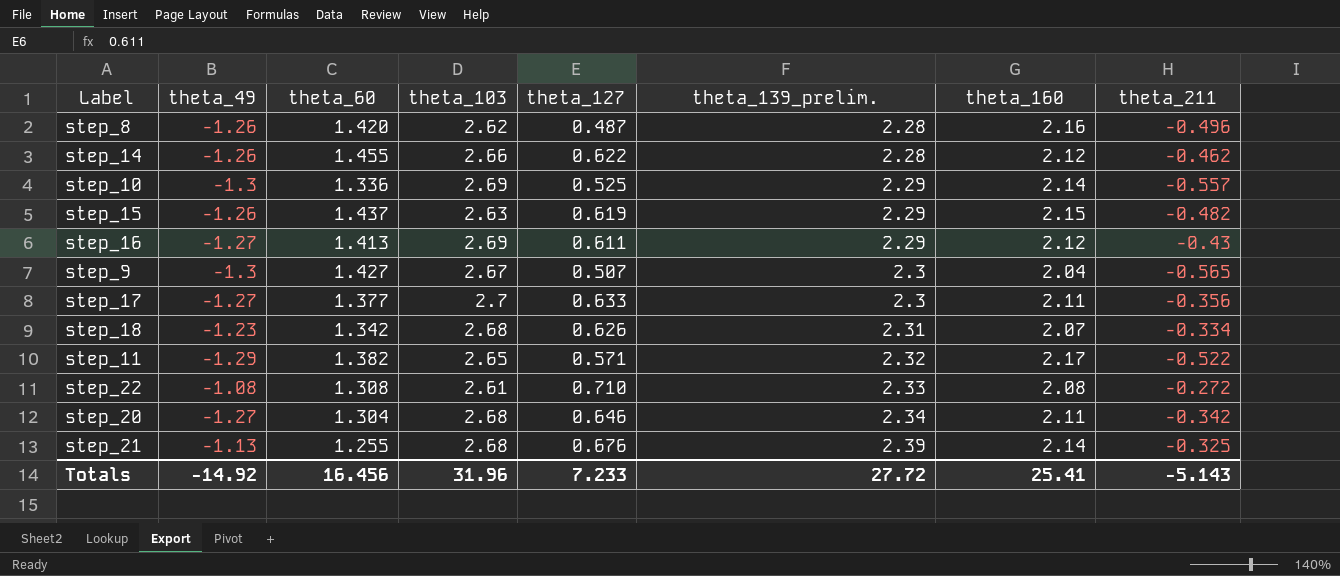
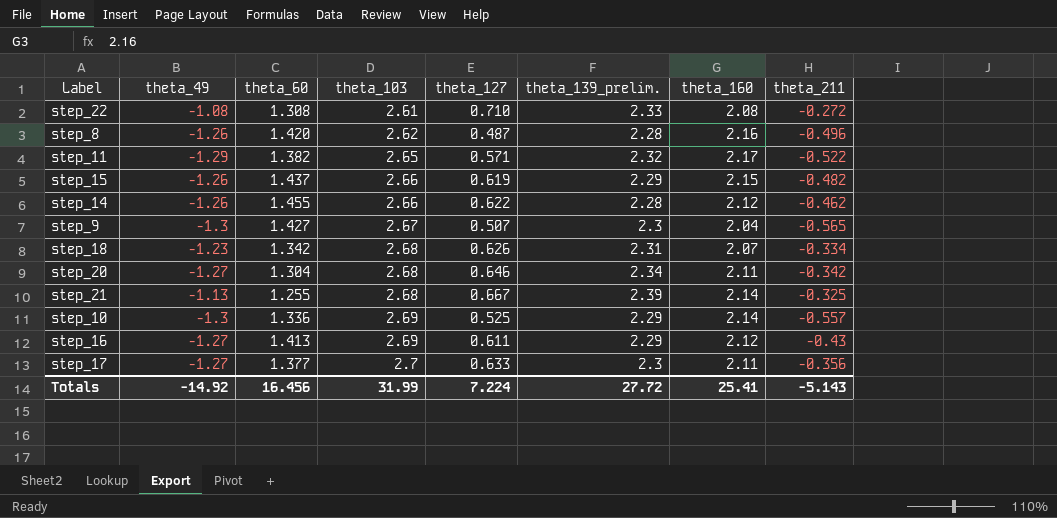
row order: theta_139_prelim. ascending -> theta_103 ascending
step_15 | theta_103: 2.63 -> 2.66
step_21 | theta_127: 0.676 -> 0.667
Totals | theta_103: 31.96 -> 31.99
Totals | theta_127: 7.233 -> 7.224

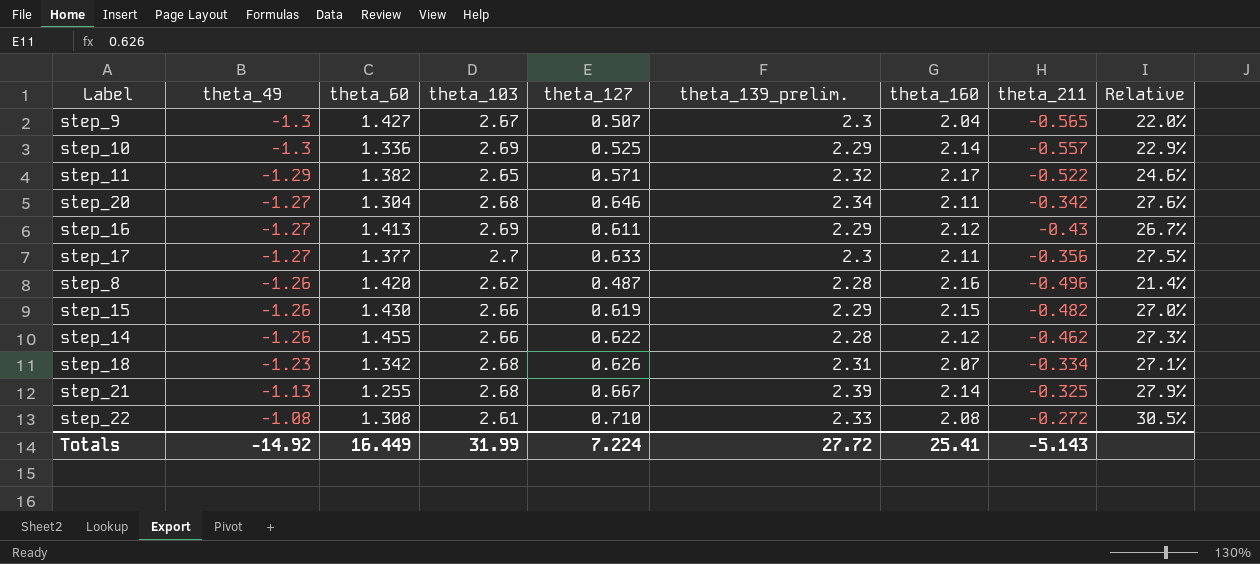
row order: theta_103 ascending -> theta_49 ascending
column Relative | formula: none -> [theta_127] / [theta_139_prelim.]
step_15 | theta_60: 1.437 -> 1.430
Totals | theta_60: 16.456 -> 16.449

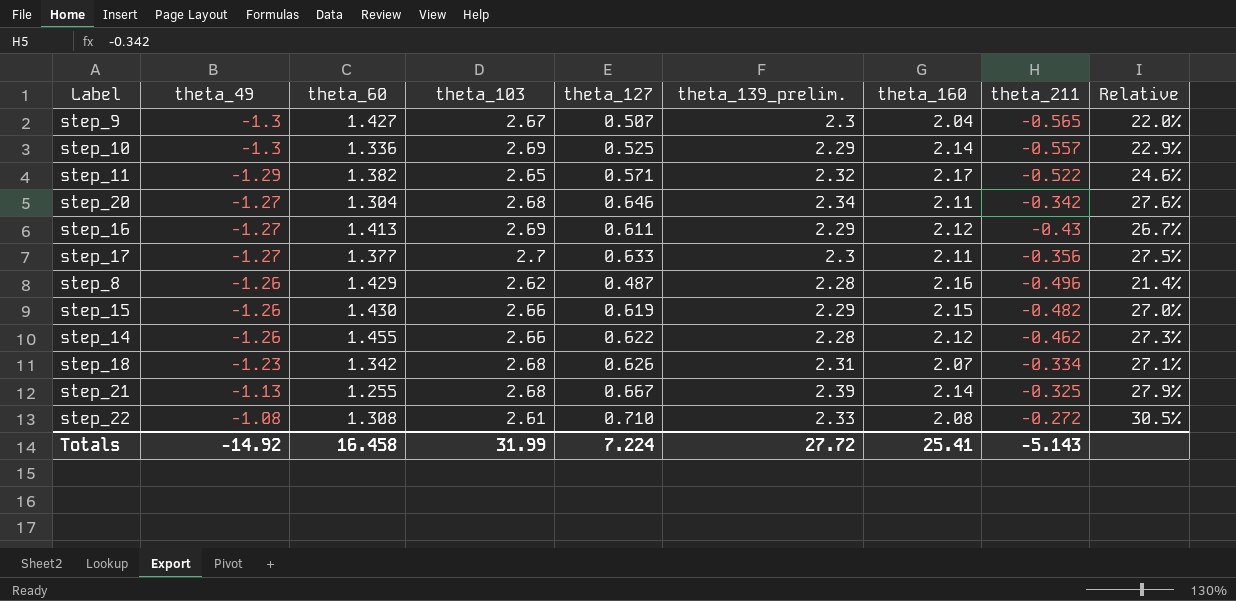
step_8 | theta_60: 1.420 -> 1.429
Totals | theta_60: 16.449 -> 16.458

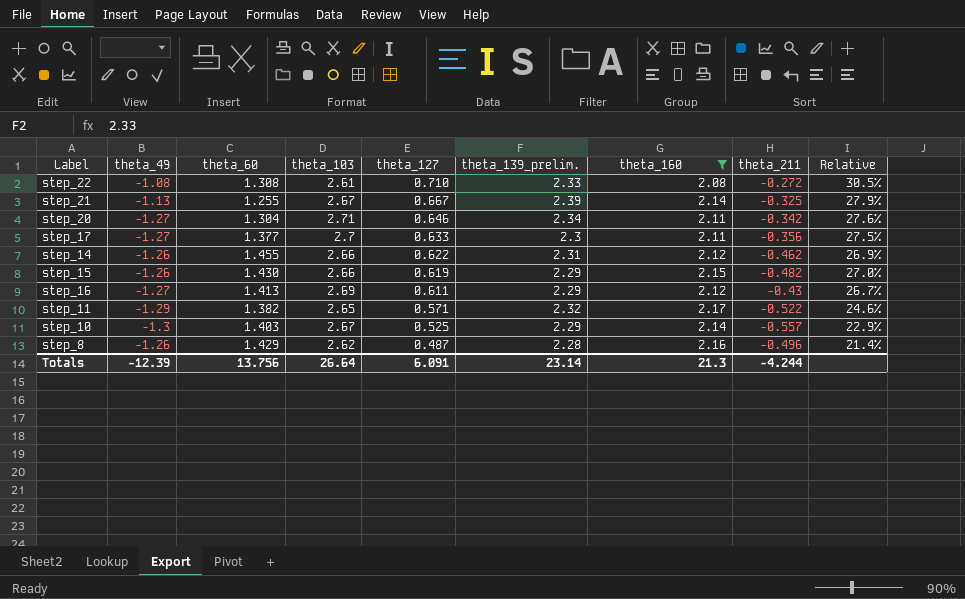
filter: none -> theta_160 >= 2.08
row order: theta_49 ascending -> theta_127 descending
step_21 | theta_103: 2.68 -> 2.67
step_20 | theta_103: 2.68 -> 2.71
step_14 | theta_139_prelim.: 2.28 -> 2.31
step_14 | Relative: 27.3% -> 26.9%
step_10 | theta_60: 1.336 -> 1.403
step_10 | theta_103: 2.69 -> 2.67
Totals | theta_49: -14.92 -> -12.39
Totals | theta_60: 16.458 -> 13.756
Totals | theta_103: 31.99 -> 26.64
Totals | theta_127: 7.224 -> 6.091
Totals | theta_139_prelim.: 27.72 -> 23.14
Totals | theta_160: 25.41 -> 21.3
Totals | theta_211: -5.143 -> -4.244

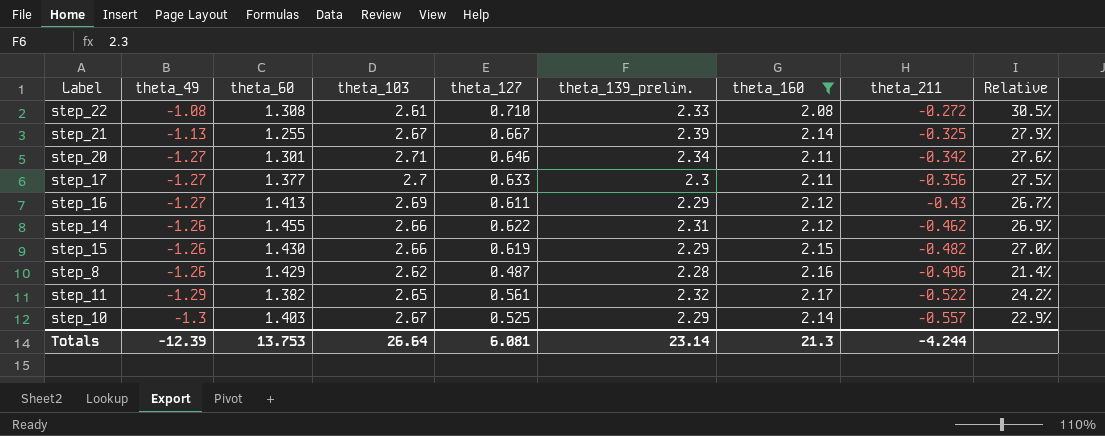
row order: theta_127 descending -> theta_211 descending
step_20 | theta_60: 1.304 -> 1.301
step_11 | theta_127: 0.571 -> 0.561
step_11 | Relative: 24.6% -> 24.2%
Totals | theta_60: 13.756 -> 13.753
Totals | theta_127: 6.091 -> 6.081

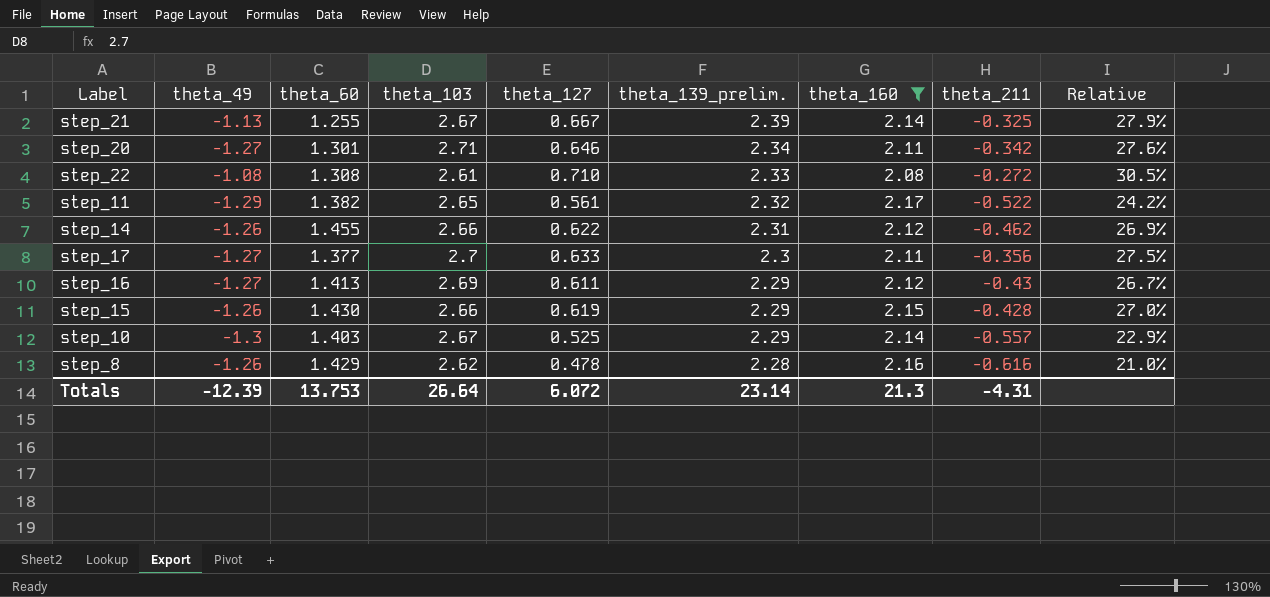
row order: theta_211 descending -> theta_139_prelim. descending
step_15 | theta_211: -0.482 -> -0.428
step_8 | theta_127: 0.487 -> 0.478
step_8 | theta_211: -0.496 -> -0.616
step_8 | Relative: 21.4% -> 21.0%
Totals | theta_127: 6.081 -> 6.072
Totals | theta_211: -4.244 -> -4.31

